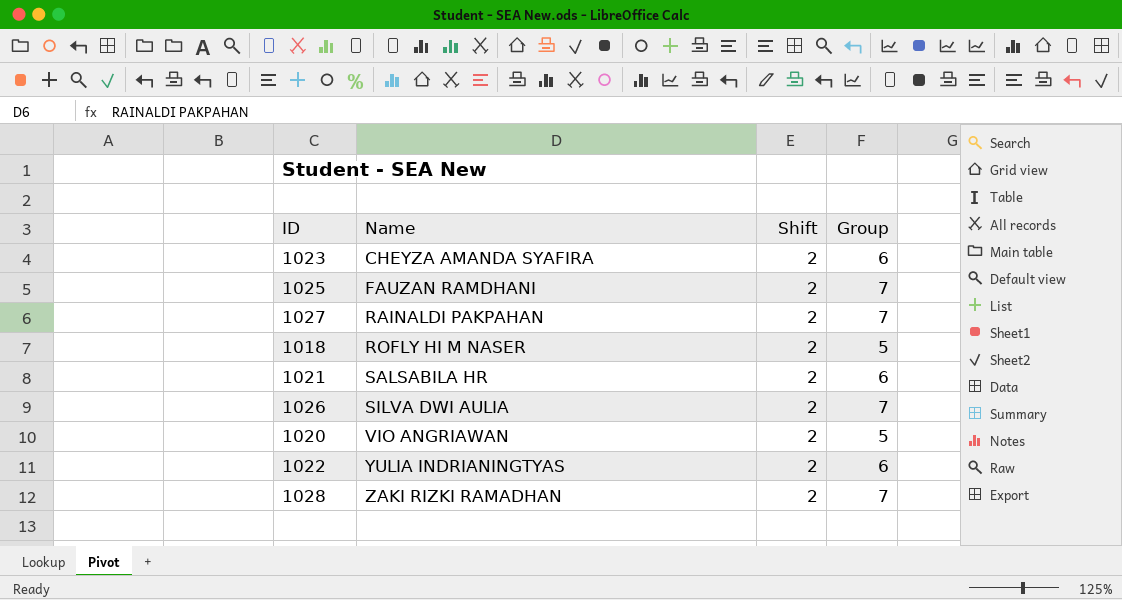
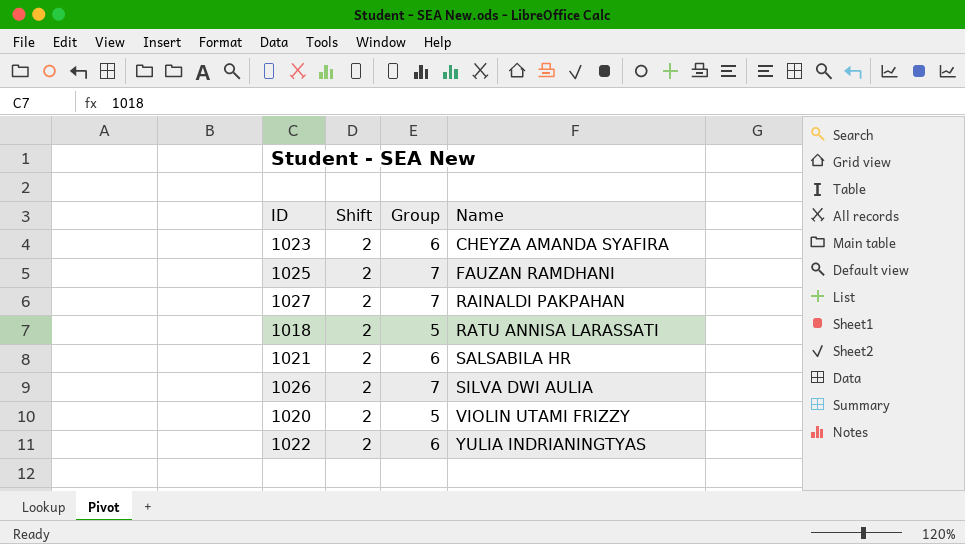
column Name | position: 2 -> 4
row 1028: ZAKI RIZKI RAMADHAN | 2 | 7 -> none
1018 | Name: ROFLY HI M NASER -> RATU ANNISA LARASSATI
1020 | Name: VIO ANGRIAWAN -> VIOLIN UTAMI FRIZZY

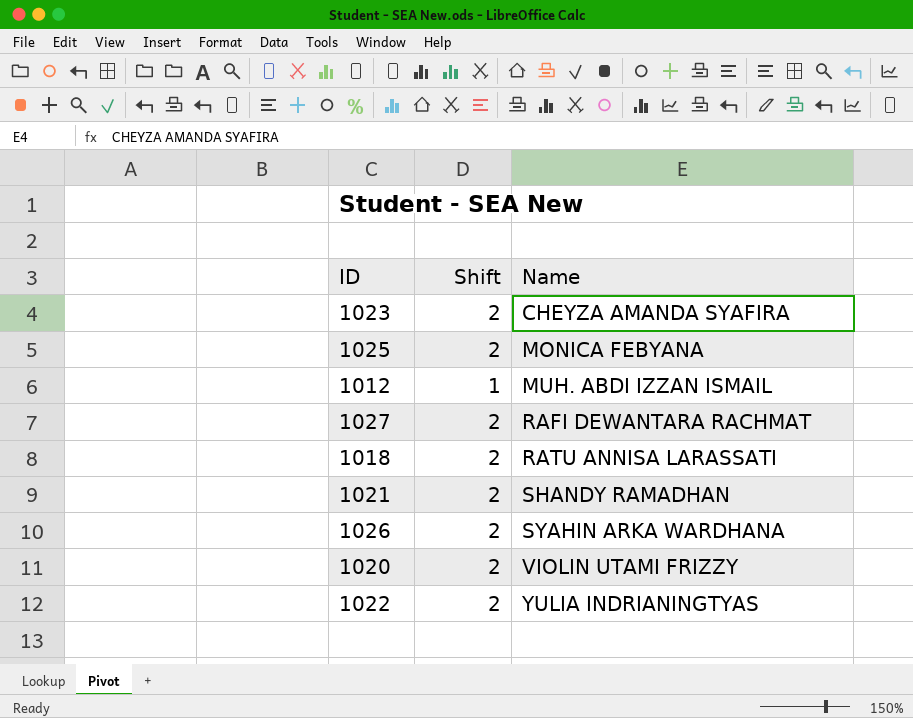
column Group | position: 3 -> none
1025 | Name: FAUZAN RAMDHANI -> MONICA FEBYANA
row 1012: none -> 1 | MUH. ABDI IZZAN ISMAIL
1027 | Name: RAINALDI PAKPAHAN -> RAFI DEWANTARA RACHMAT
1021 | Name: SALSABILA HR -> SHANDY RAMADHAN
1026 | Name: SILVA DWI AULIA -> SYAHIN ARKA WARDHANA

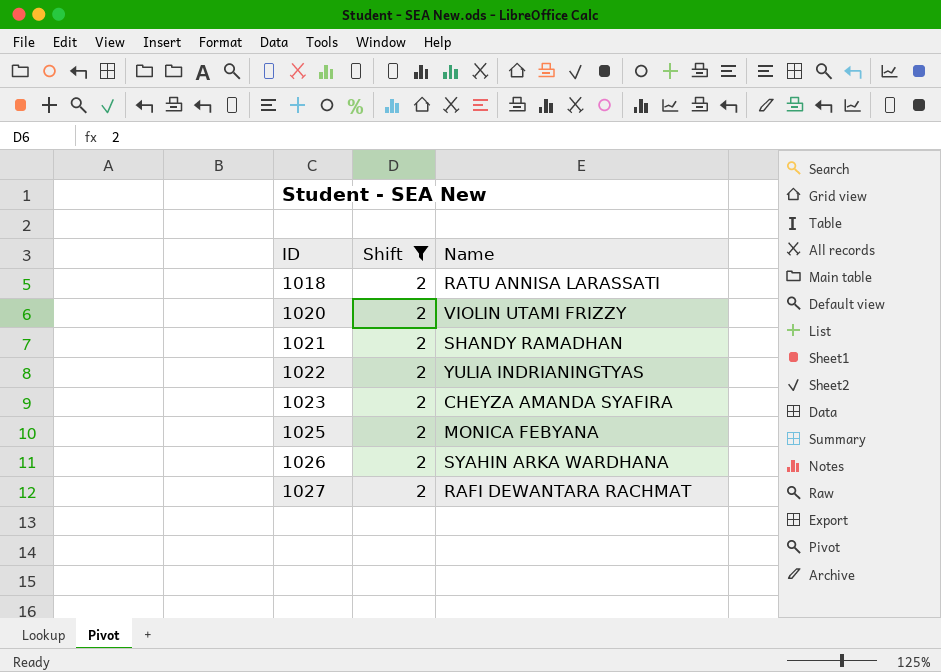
filter: none -> Shift = 2
row order: Name ascending -> ID ascending

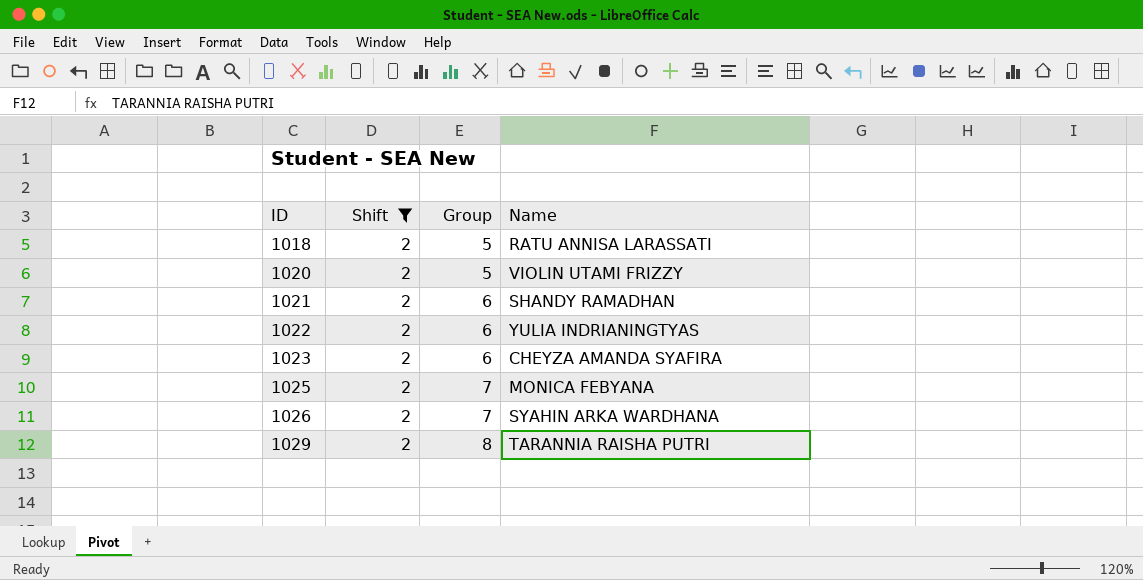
column Group | position: none -> 3
row 1027: 2 | RAFI DEWANTARA RACHMAT -> none
row 1029: none -> 2 | 8 | TARANNIA RAISHA PUTRI

